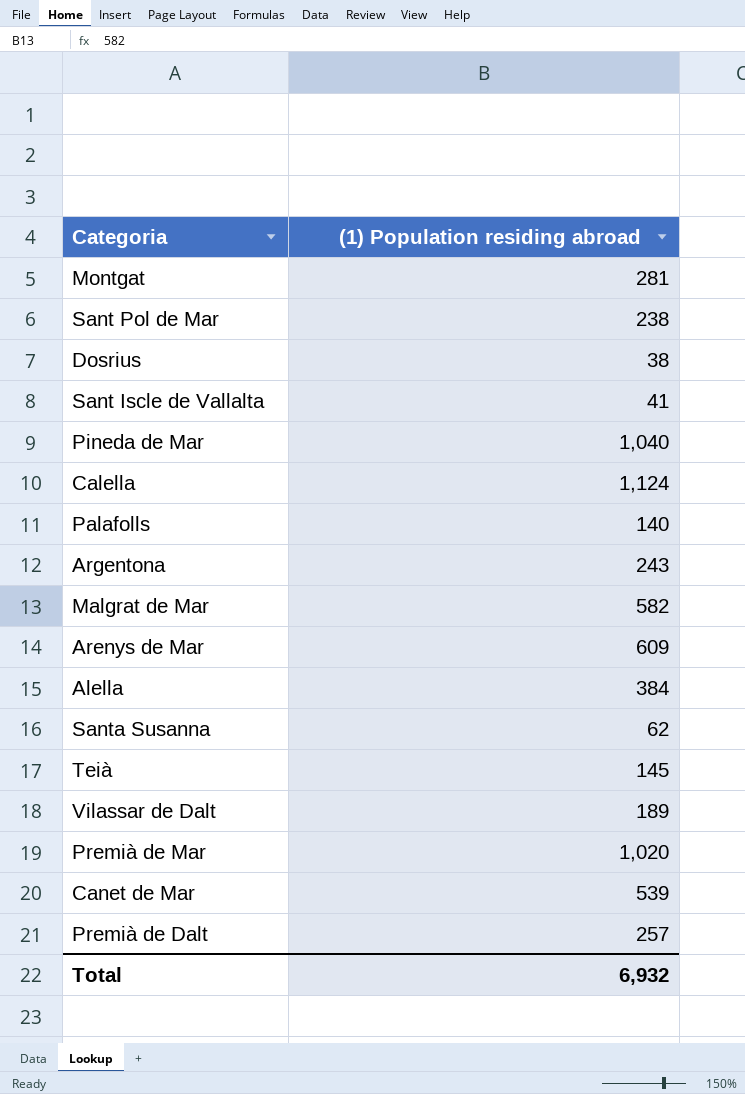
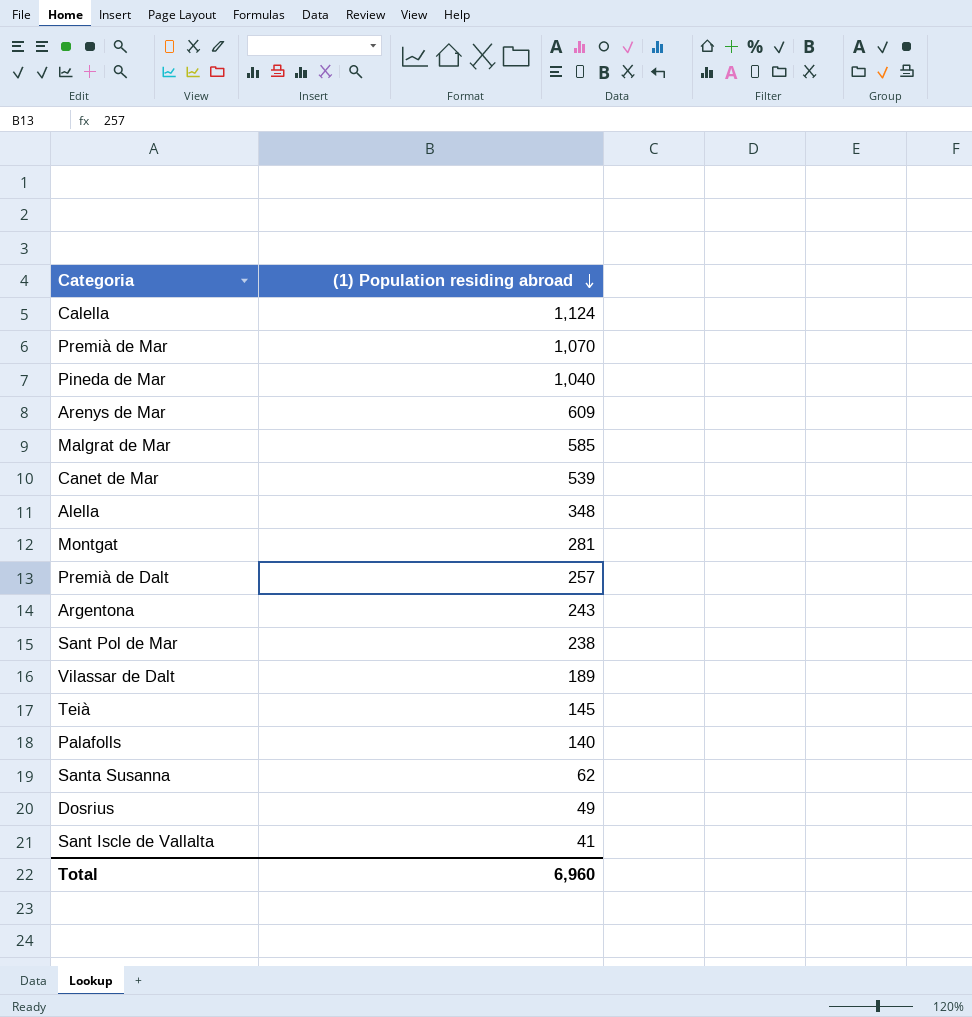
row order: none -> (1) Population residing abroad descending
Premià de Mar | (1) Population residing abroad: 1,020 -> 1,070
Malgrat de Mar | (1) Population residing abroad: 582 -> 585
Alella | (1) Population residing abroad: 384 -> 348
Dosrius | (1) Population residing abroad: 38 -> 49
Total | (1) Population residing abroad: 6,932 -> 6,960

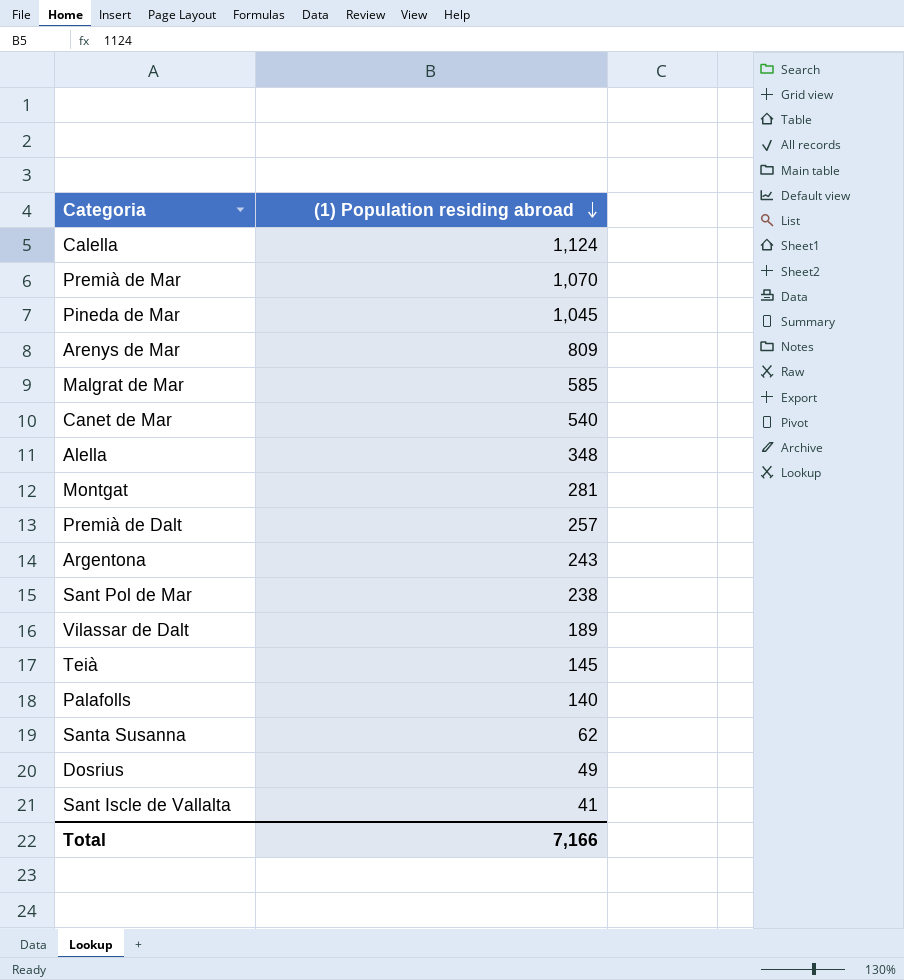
Pineda de Mar | (1) Population residing abroad: 1,040 -> 1,045
Arenys de Mar | (1) Population residing abroad: 609 -> 809
Canet de Mar | (1) Population residing abroad: 539 -> 540
Total | (1) Population residing abroad: 6,960 -> 7,166

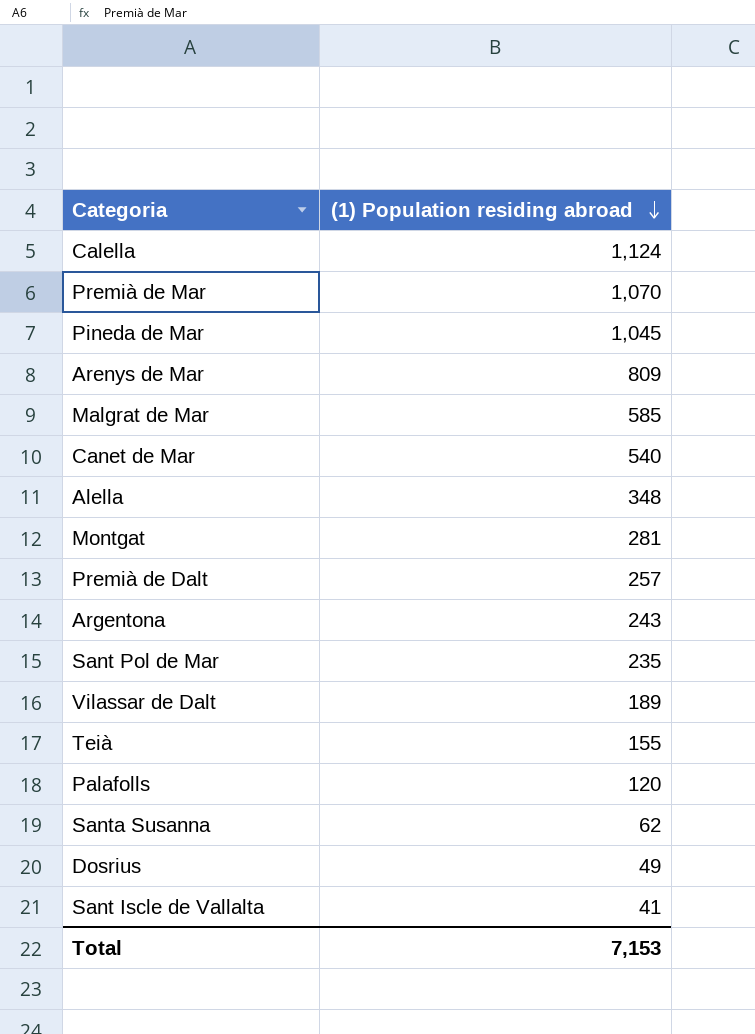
Sant Pol de Mar | (1) Population residing abroad: 238 -> 235
Teià | (1) Population residing abroad: 145 -> 155
Palafolls | (1) Population residing abroad: 140 -> 120
Total | (1) Population residing abroad: 7,166 -> 7,153

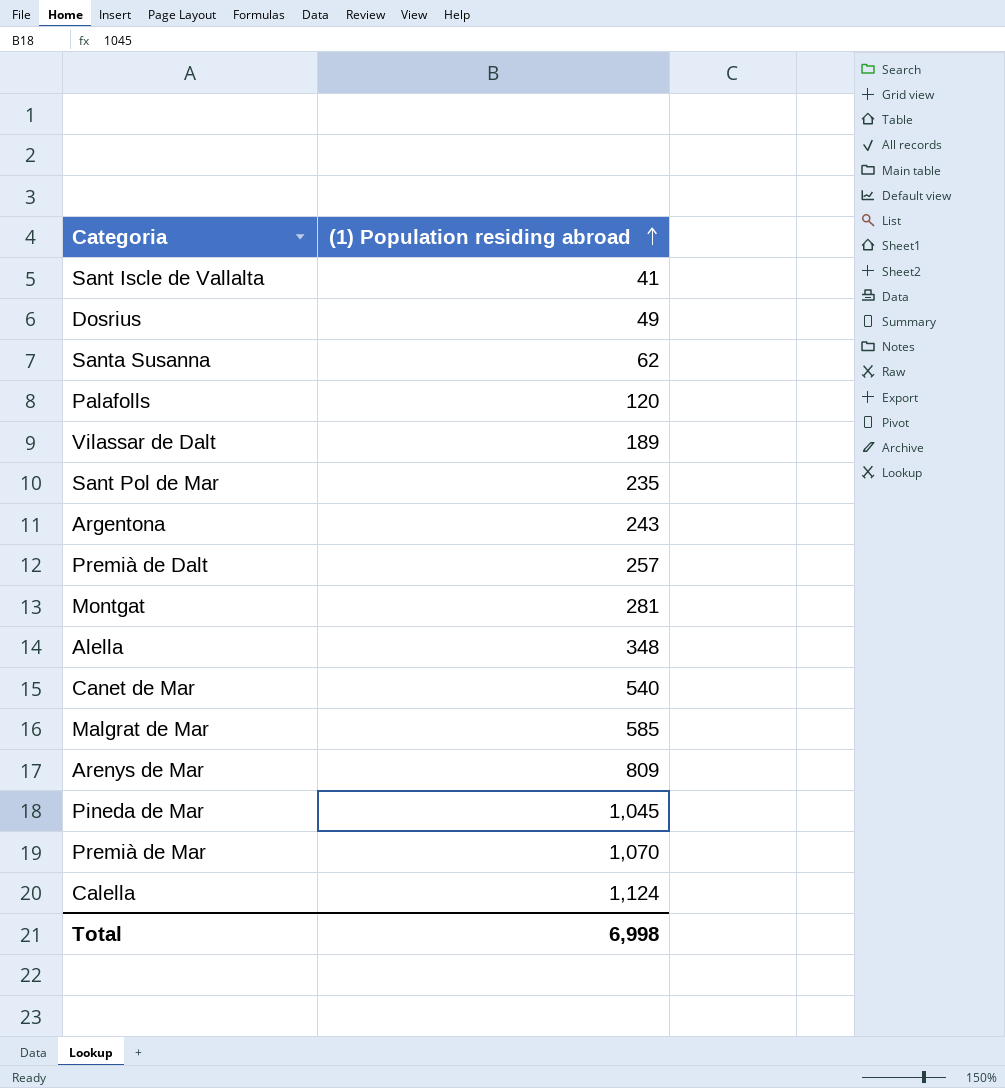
row order: (1) Population residing abroad descending -> (1) Population residing abroad ascending
row Teià: 155 -> none
Total | (1) Population residing abroad: 7,153 -> 6,998

